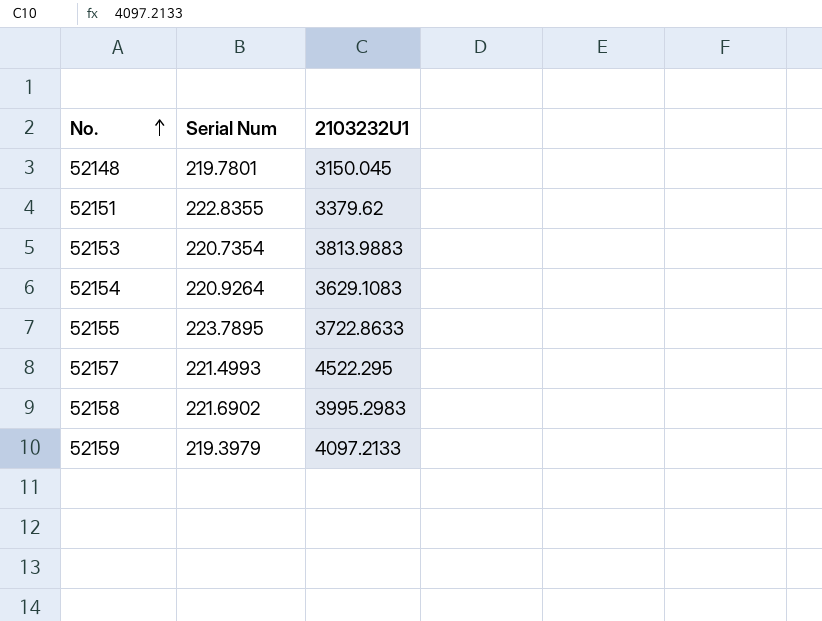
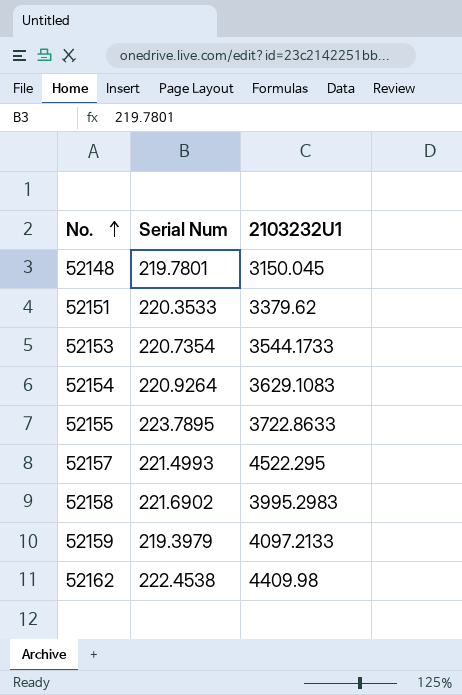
52151 | Serial Num: 222.8355 -> 220.3533
52153 | 2103232U1: 3813.9883 -> 3544.1733
row 52162: none -> 222.4538 | 4409.98

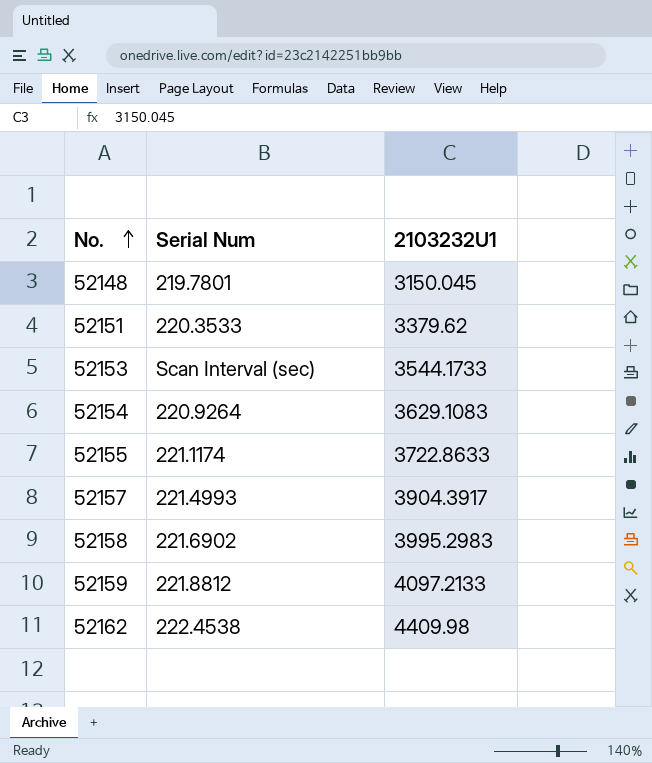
52153 | Serial Num: 220.7354 -> Scan Interval (sec)
52155 | Serial Num: 223.7895 -> 221.1174
52157 | 2103232U1: 4522.295 -> 3904.3917
52159 | Serial Num: 219.3979 -> 221.8812

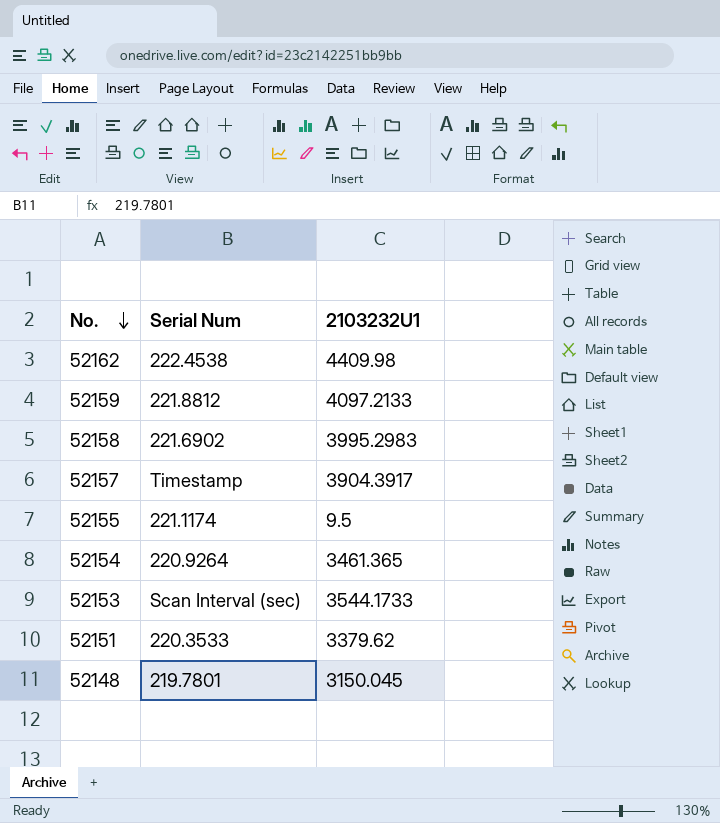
row order: No. ascending -> No. descending
52157 | Serial Num: 221.4993 -> Timestamp
52155 | 2103232U1: 3722.8633 -> 9.5
52154 | 2103232U1: 3629.1083 -> 3461.365

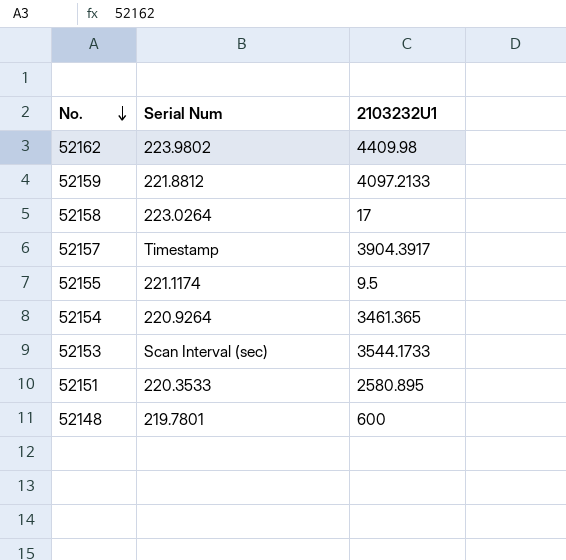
52162 | Serial Num: 222.4538 -> 223.9802
52158 | Serial Num: 221.6902 -> 223.0264
52158 | 2103232U1: 3995.2983 -> 17
52151 | 2103232U1: 3379.62 -> 2580.895
52148 | 2103232U1: 3150.045 -> 600

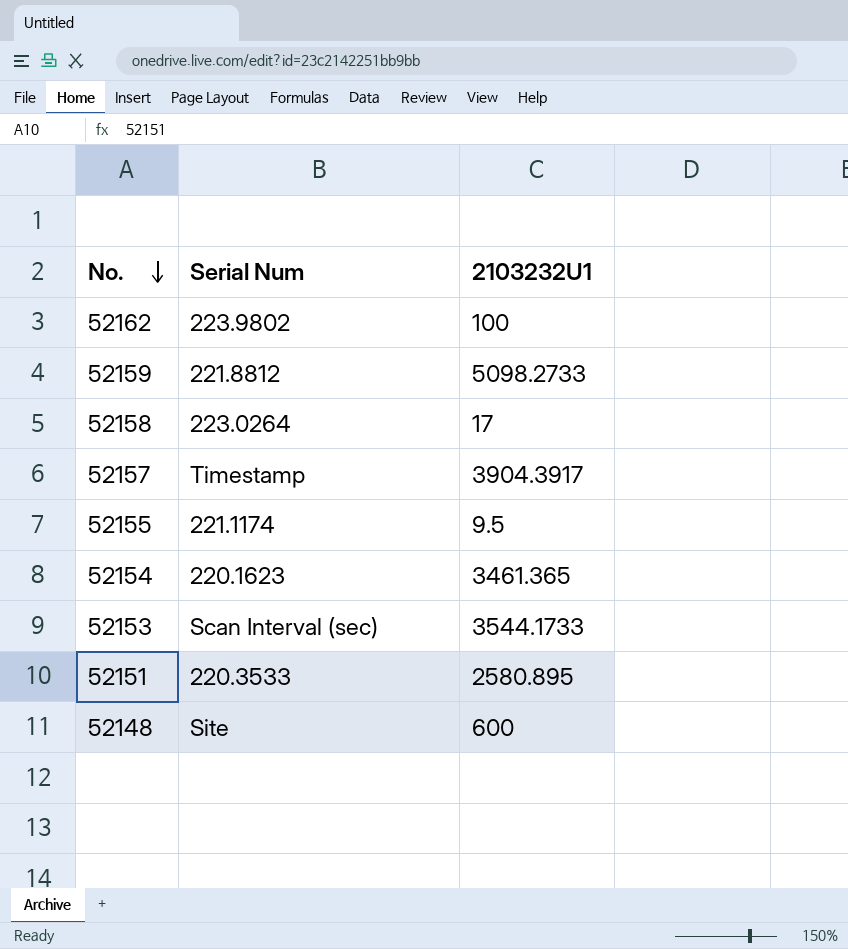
52162 | 2103232U1: 4409.98 -> 100
52159 | 2103232U1: 4097.2133 -> 5098.2733
52154 | Serial Num: 220.9264 -> 220.1623
52148 | Serial Num: 219.7801 -> Site

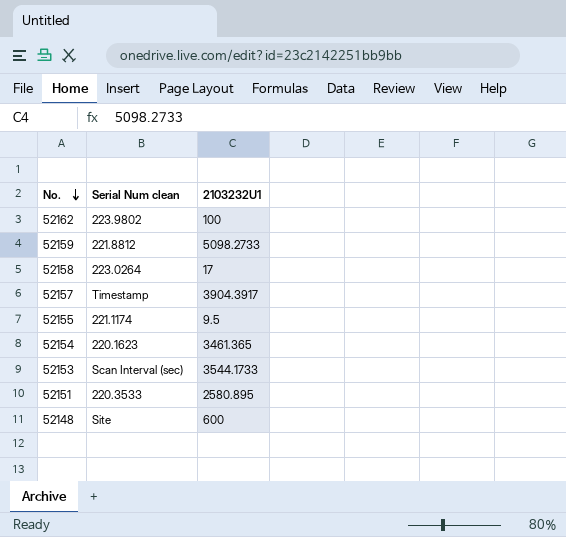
column name: Serial Num -> Serial Num clean

